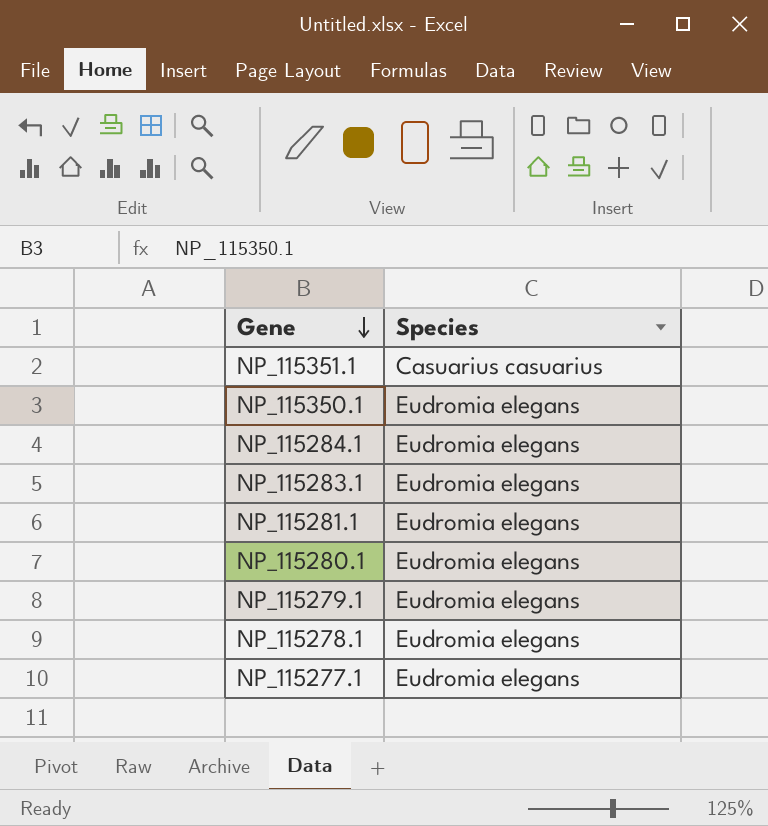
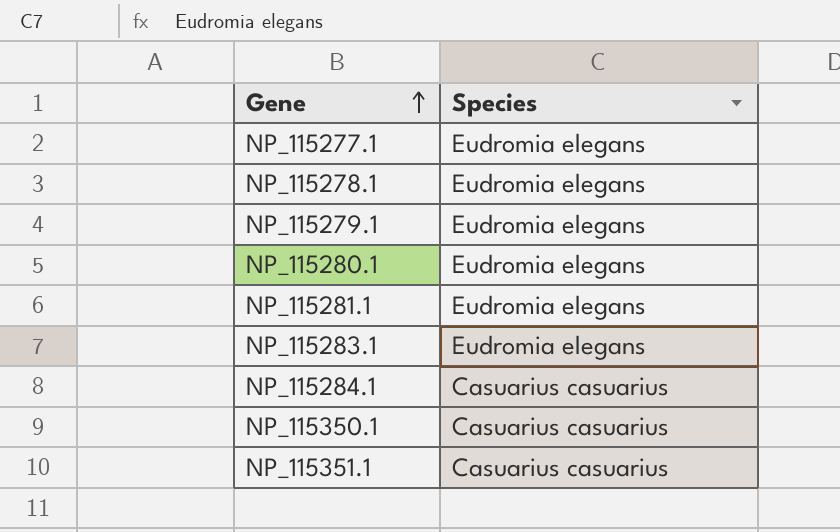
row order: Gene descending -> Gene ascending
NP_115284.1 | Species: Eudromia elegans -> Casuarius casuarius
NP_115350.1 | Species: Eudromia elegans -> Casuarius casuarius

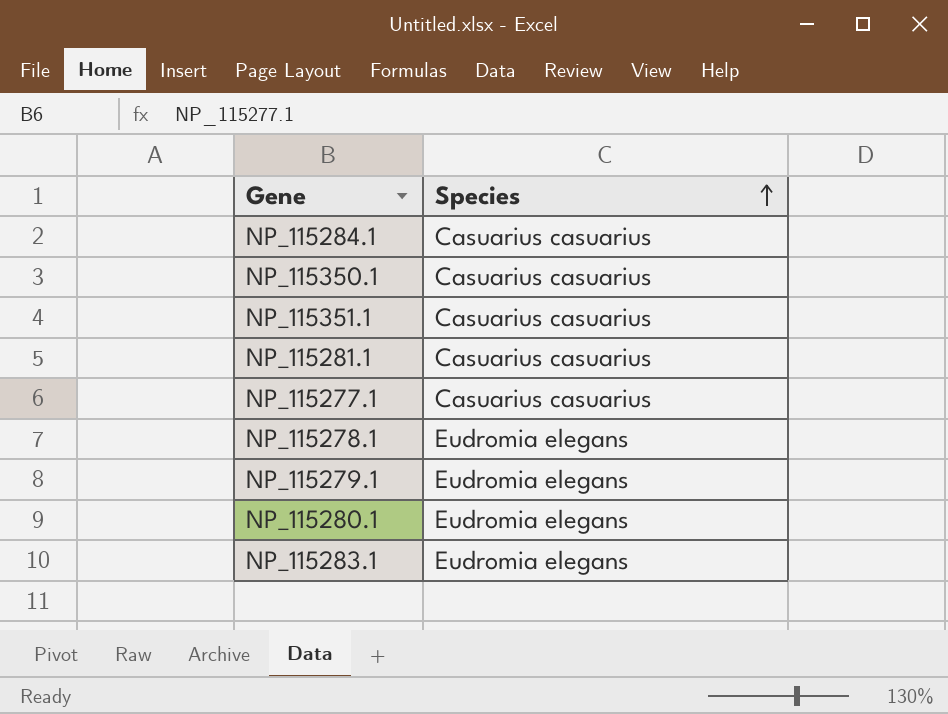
row order: Gene ascending -> Species ascending
NP_115281.1 | Species: Eudromia elegans -> Casuarius casuarius
NP_115277.1 | Species: Eudromia elegans -> Casuarius casuarius

